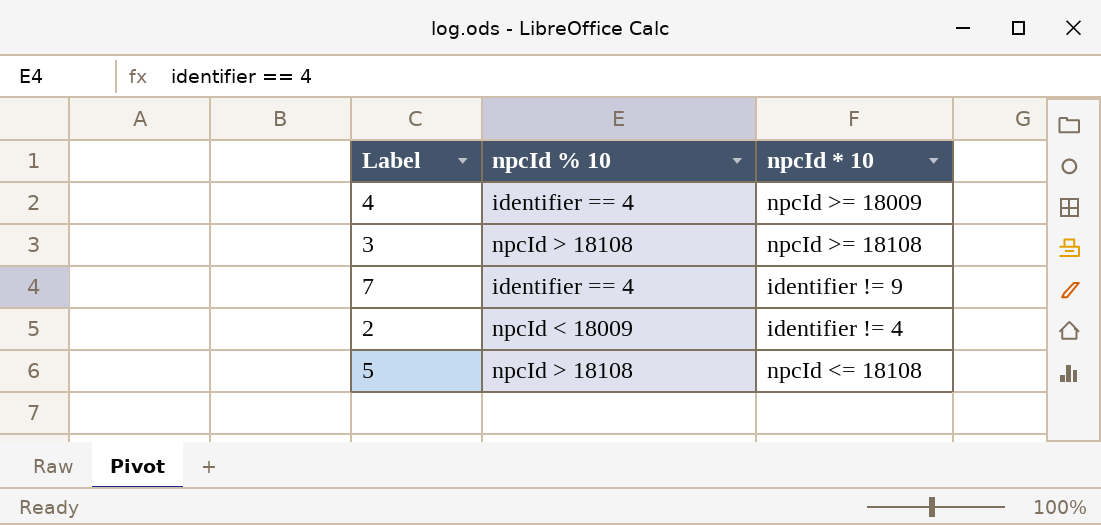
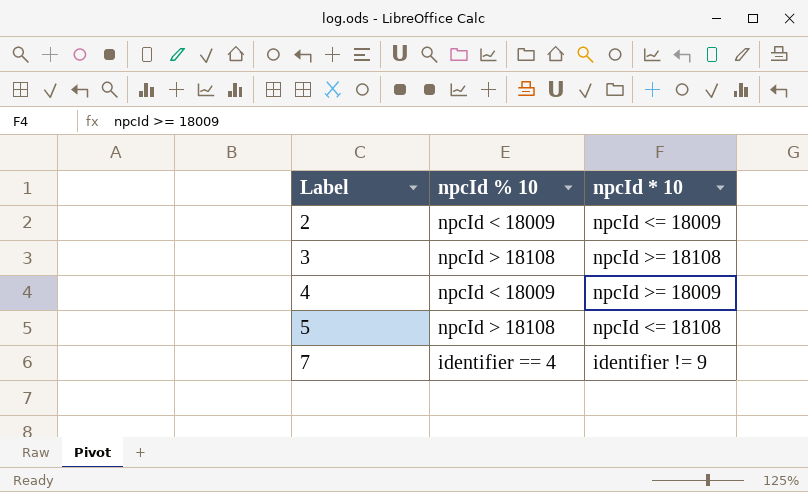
row order: none -> Label ascending
2 | npcId * 10: identifier != 4 -> npcId <= 18009
4 | npcId % 10: identifier == 4 -> npcId < 18009

